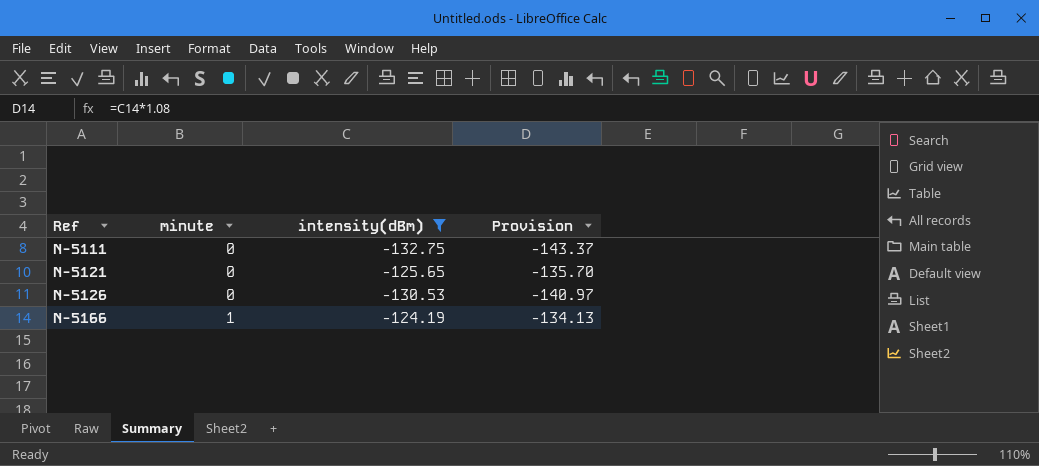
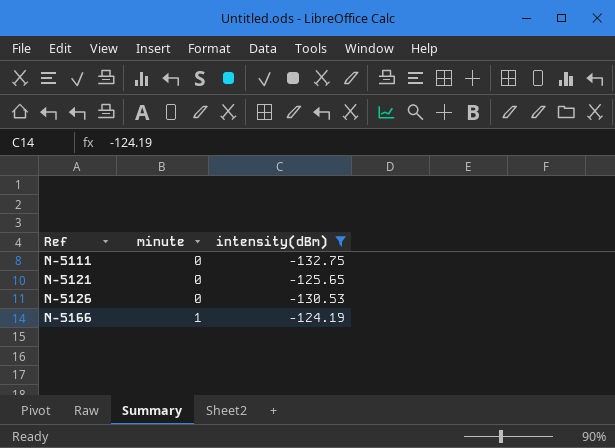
column Provision | formula: [intensity(dBm)] * 1.08 -> none

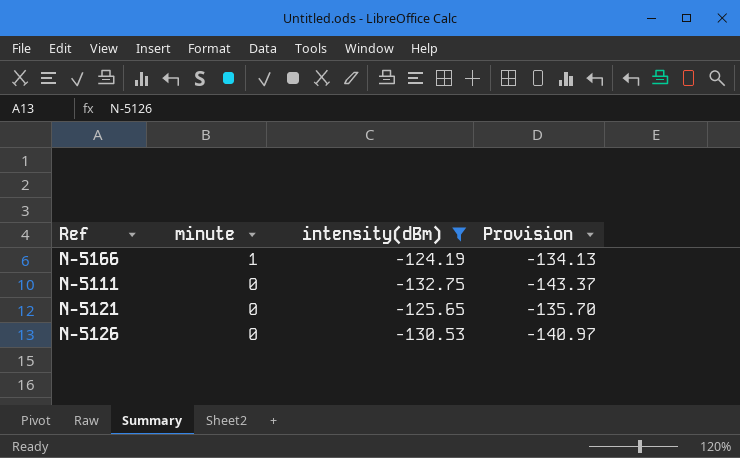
row order: Ref ascending -> minute descending
column Provision | formula: none -> [intensity(dBm)] * 1.08

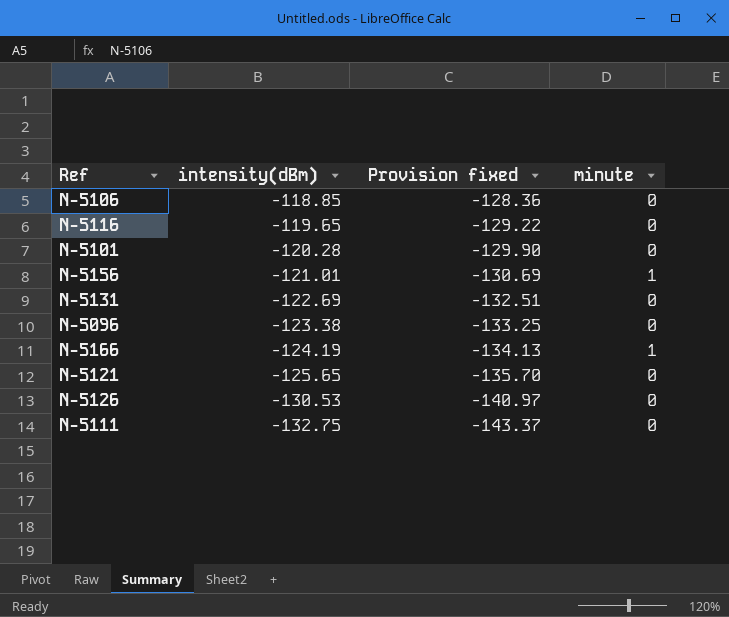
filter: intensity(dBm) <= -124.19 -> none
row order: minute descending -> intensity(dBm) descending
column name: Provision -> Provision fixed
column minute | position: 2 -> 4

